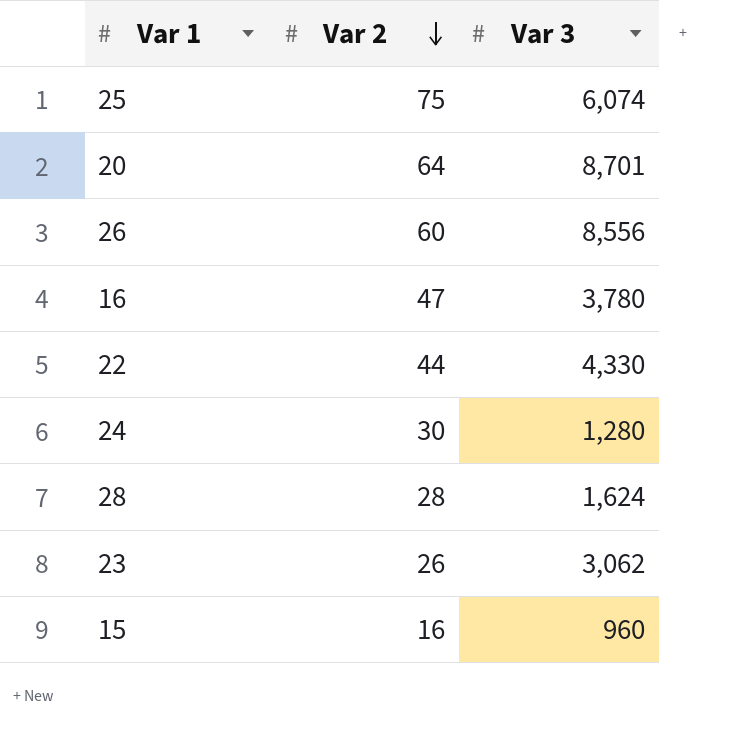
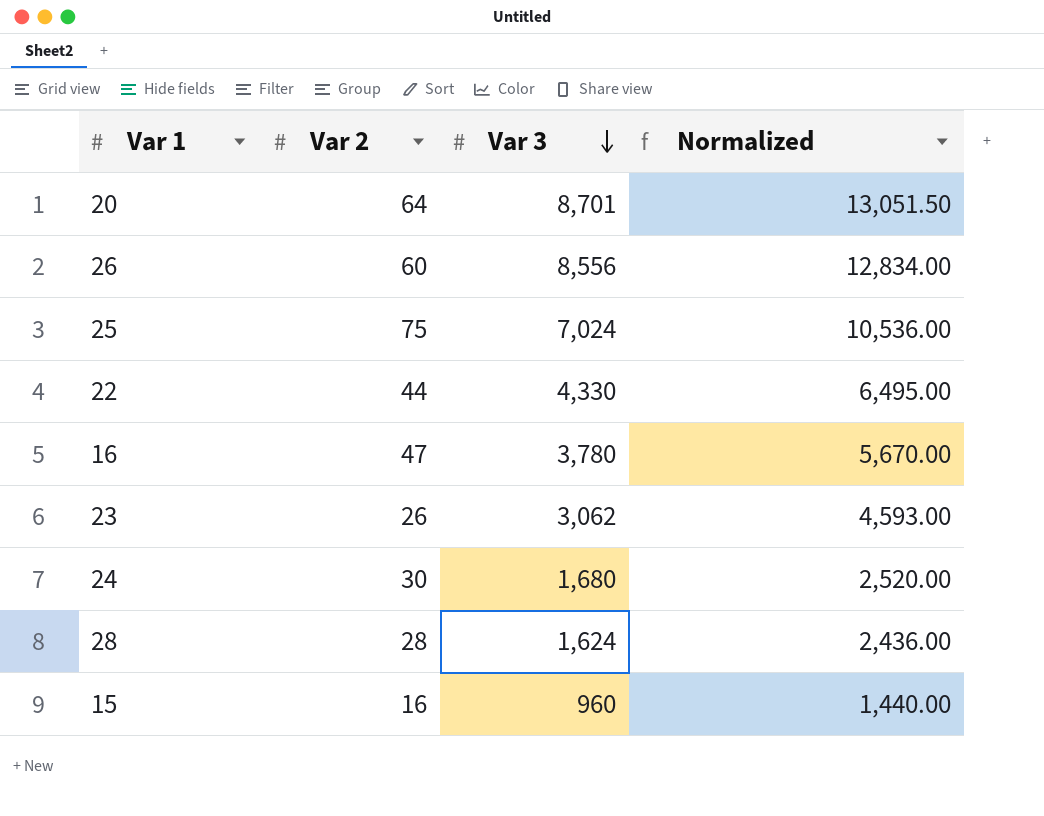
row order: Var 2 descending -> Var 3 descending
column Normalized | formula: none -> [Var 3] * 1.5
25 | Var 3: 6,074 -> 7,024
24 | Var 3: 1,280 -> 1,680

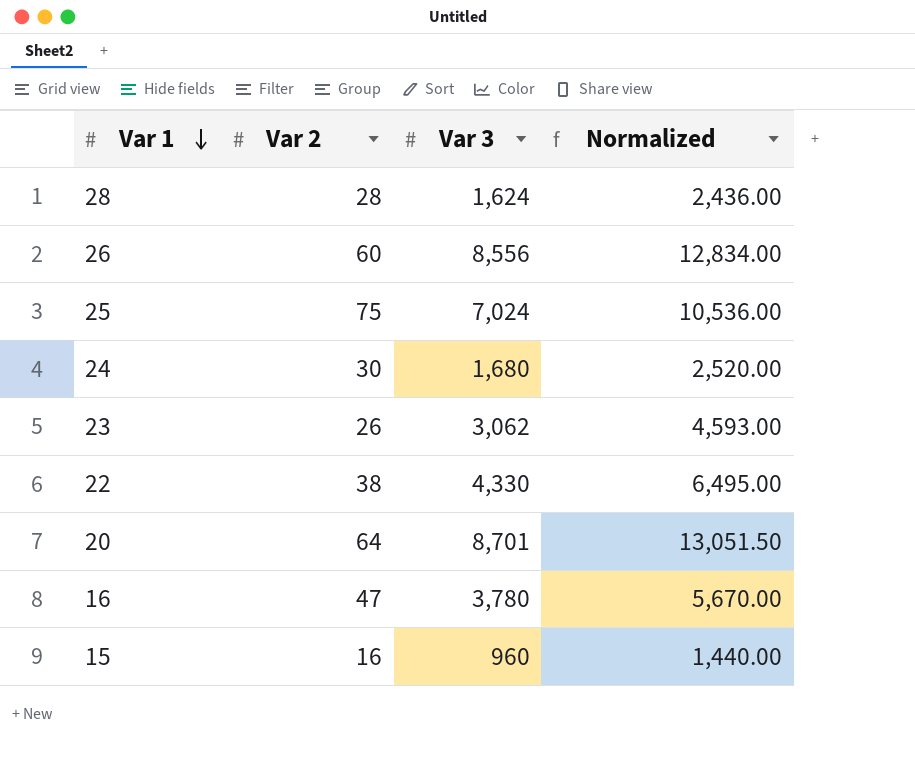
row order: Var 3 descending -> Var 1 descending
22 | Var 2: 44 -> 38

